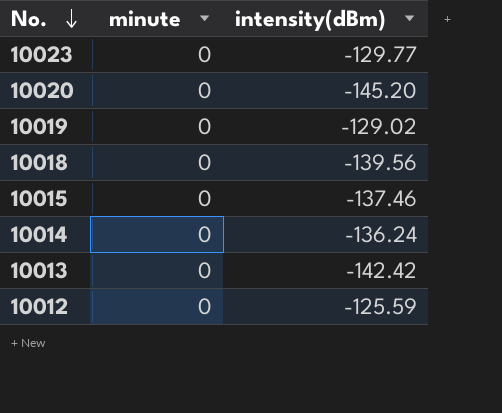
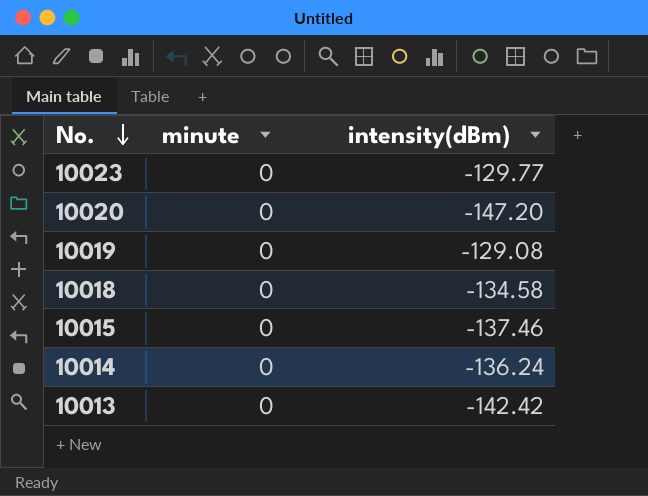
row 10012: 0 | -125.59 -> none
10020 | intensity(dBm): -145.20 -> -147.20
10019 | intensity(dBm): -129.02 -> -129.08
10018 | intensity(dBm): -139.56 -> -134.58

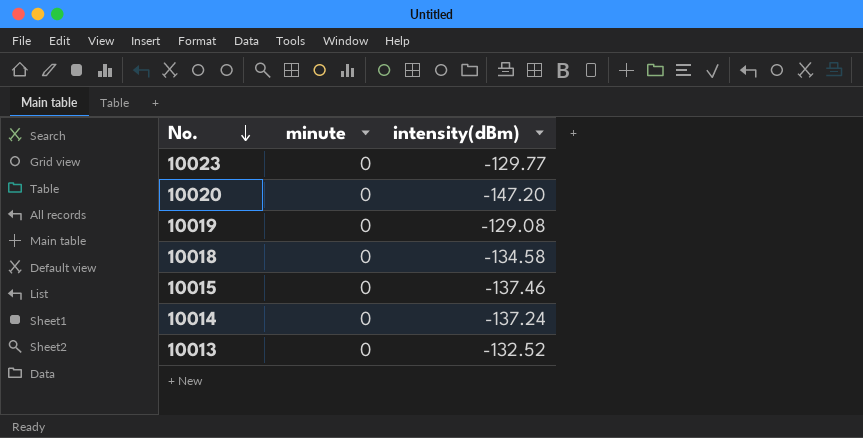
10014 | intensity(dBm): -136.24 -> -137.24
10013 | intensity(dBm): -142.42 -> -132.52

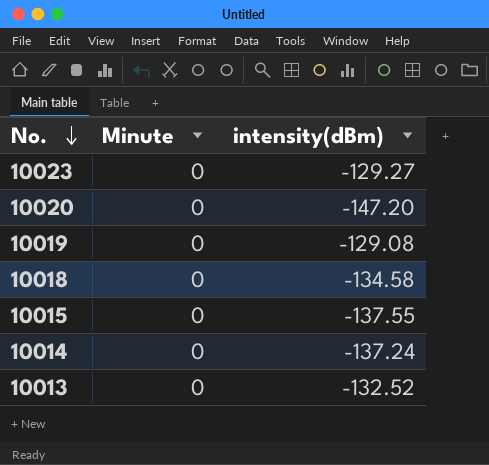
column name: minute -> Minute
10023 | intensity(dBm): -129.77 -> -129.27
10015 | intensity(dBm): -137.46 -> -137.55

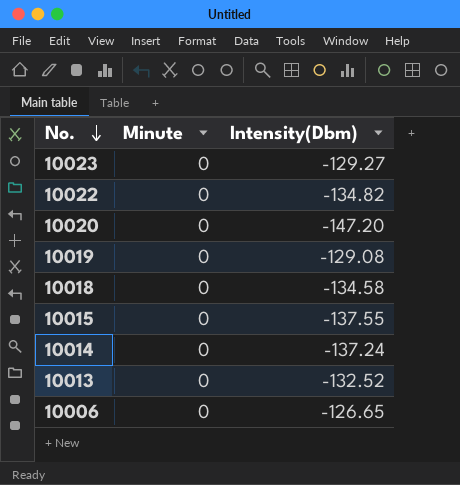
column name: intensity(dBm) -> Intensity(Dbm)
row 10022: none -> 0 | -134.82
row 10006: none -> 0 | -126.65

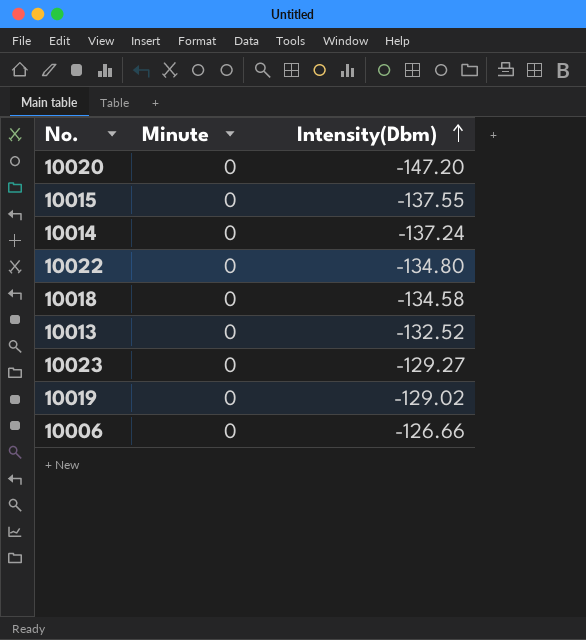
row order: No. descending -> Intensity(Dbm) ascending
10022 | Intensity(Dbm): -134.82 -> -134.80
10019 | Intensity(Dbm): -129.08 -> -129.02
10006 | Intensity(Dbm): -126.65 -> -126.66

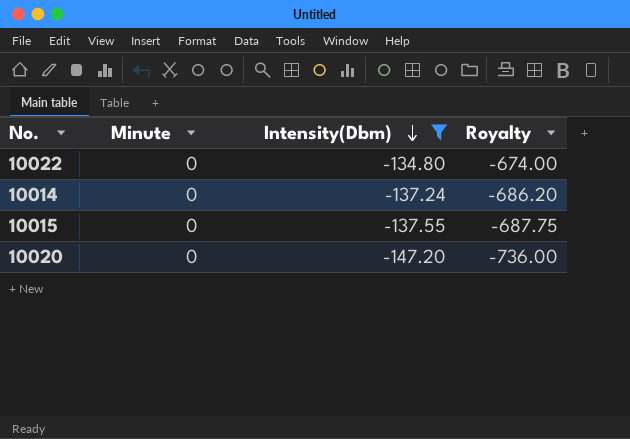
filter: none -> Intensity(Dbm) <= -134.80
row order: Intensity(Dbm) ascending -> Intensity(Dbm) descending
column Royalty | formula: none -> [Intensity(Dbm)] * 5

